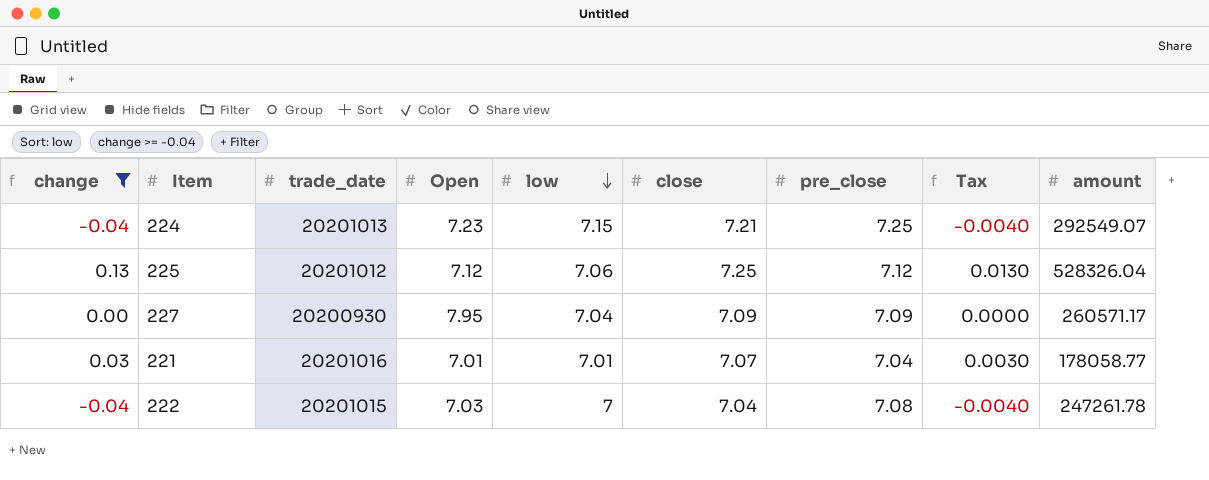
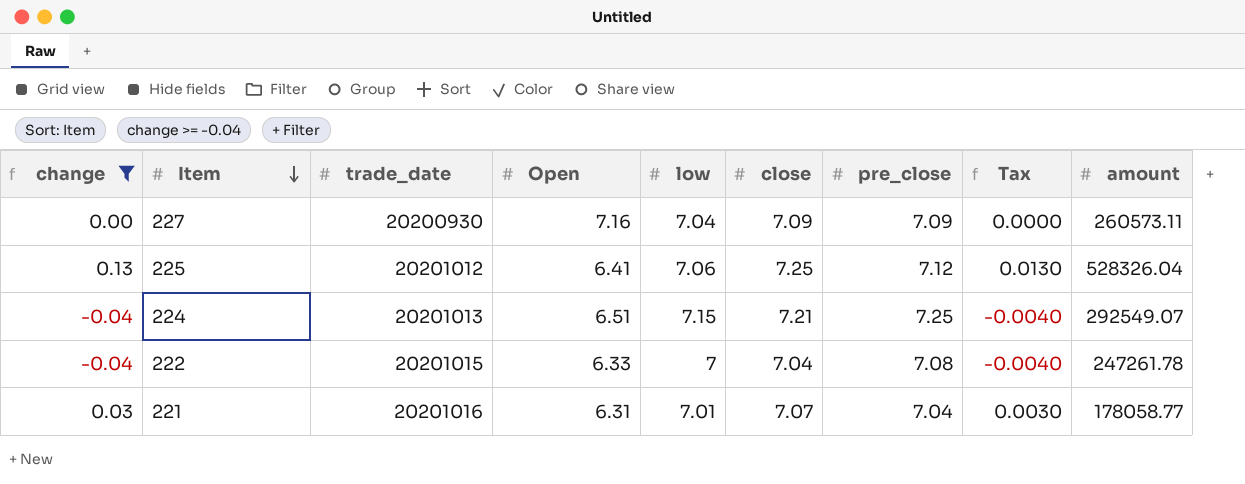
row order: low descending -> Item descending
227 | Open: 7.95 -> 7.16
227 | amount: 260571.17 -> 260573.11
225 | Open: 7.12 -> 6.41
224 | Open: 7.23 -> 6.51
222 | Open: 7.03 -> 6.33
221 | Open: 7.01 -> 6.31

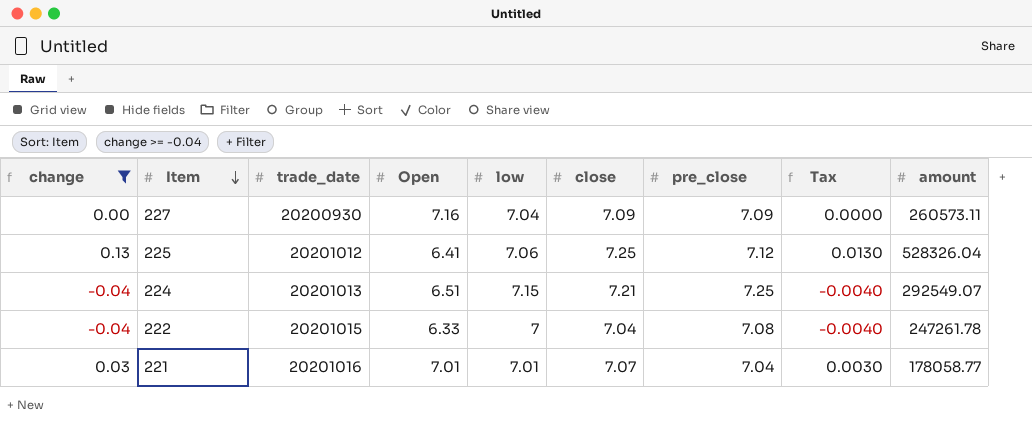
221 | Open: 6.31 -> 7.01

